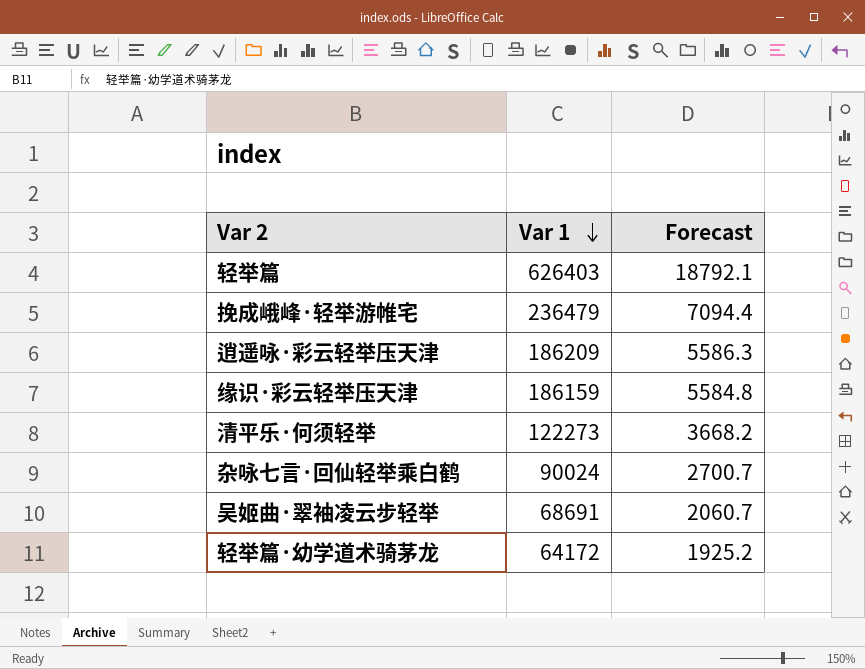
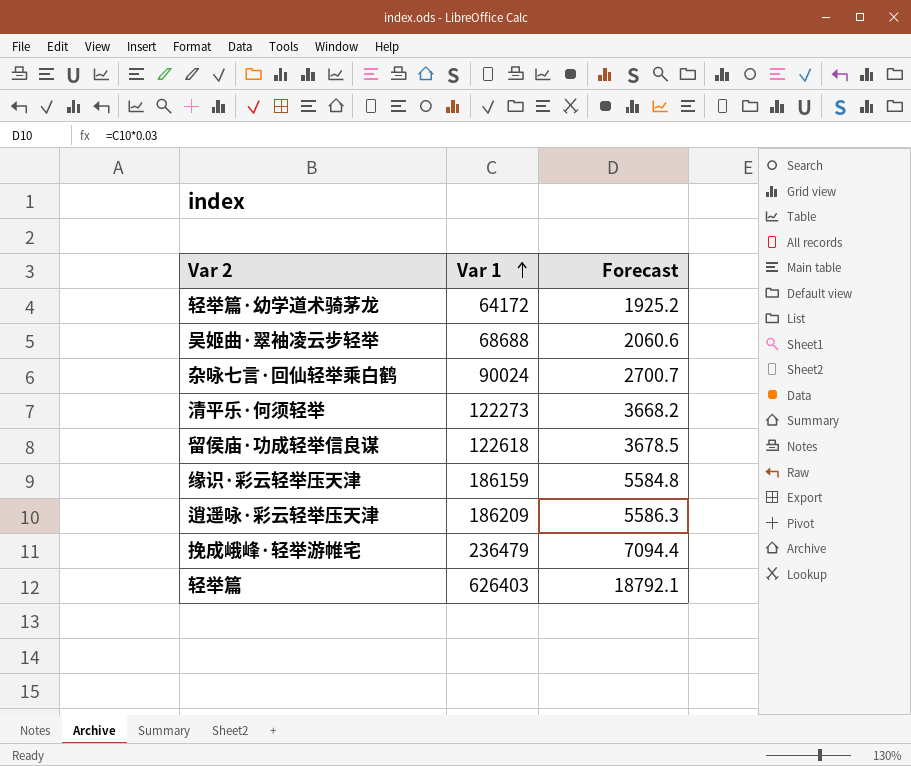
row order: Var 1 descending -> Var 1 ascending
吴姬曲·翠袖凌云步轻举 | Var 1: 68691 -> 68688
吴姬曲·翠袖凌云步轻举 | Forecast: 2060.7 -> 2060.6
row 留侯庙·功成轻举信良谋: none -> 122618 | 3678.5

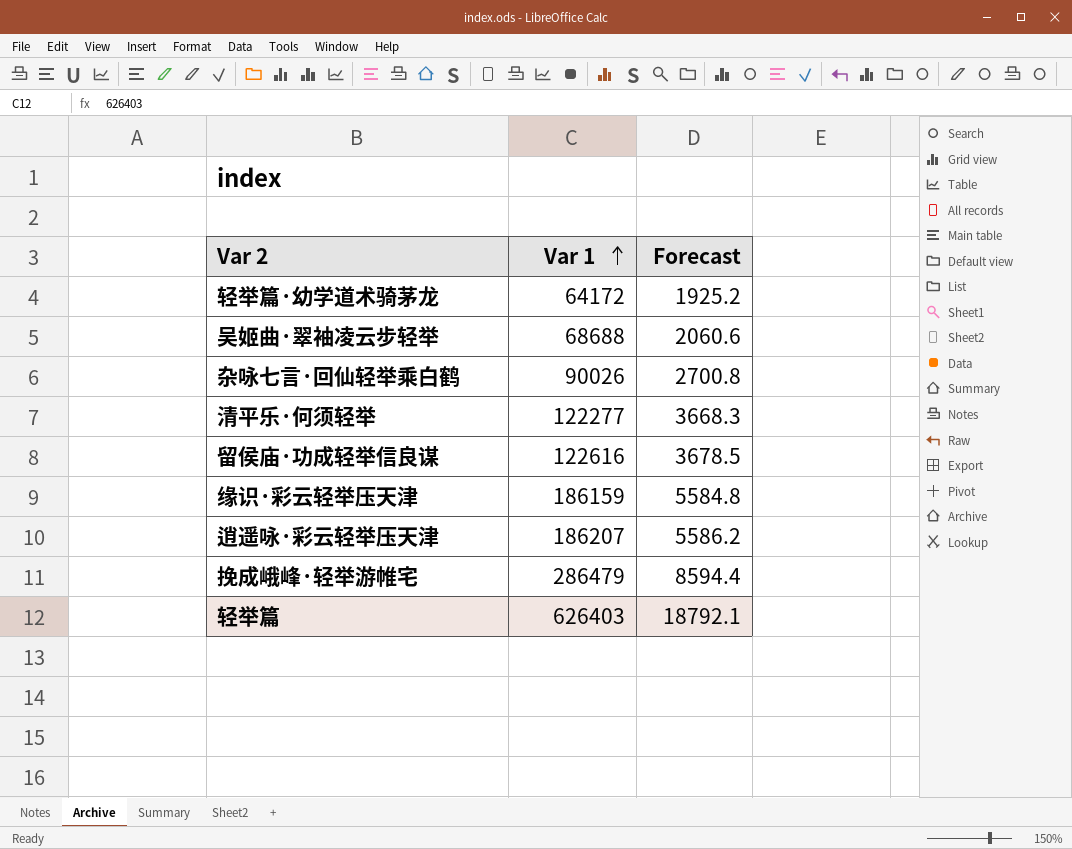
杂咏七言·回仙轻举乘白鹤 | Var 1: 90024 -> 90026
杂咏七言·回仙轻举乘白鹤 | Forecast: 2700.7 -> 2700.8
清平乐·何须轻举 | Var 1: 122273 -> 122277
清平乐·何须轻举 | Forecast: 3668.2 -> 3668.3
留侯庙·功成轻举信良谋 | Var 1: 122618 -> 122616
逍遥咏·彩云轻举压天津 | Var 1: 186209 -> 186207
逍遥咏·彩云轻举压天津 | Forecast: 5586.3 -> 5586.2
挽成峨峰·轻举游帷宅 | Var 1: 236479 -> 286479
挽成峨峰·轻举游帷宅 | Forecast: 7094.4 -> 8594.4

